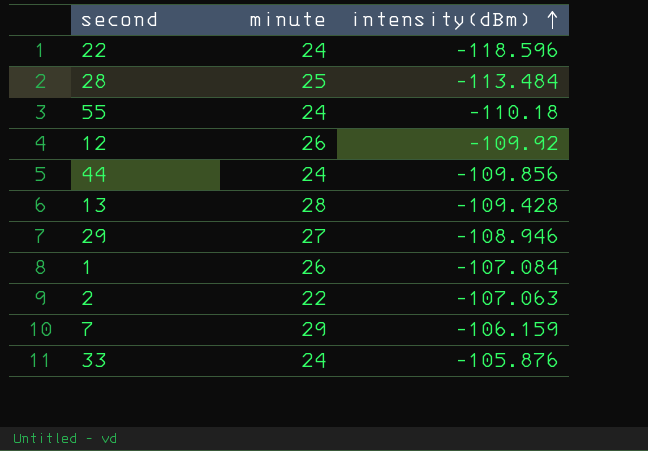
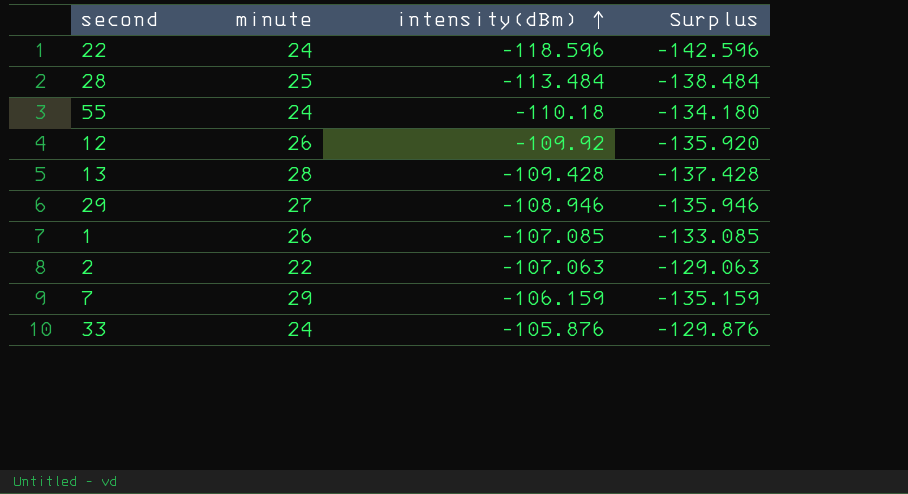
column Surplus | formula: none -> [intensity(dBm)] - [minute]
row 44: 24 | -109.856 -> none
1 | intensity(dBm): -107.084 -> -107.085

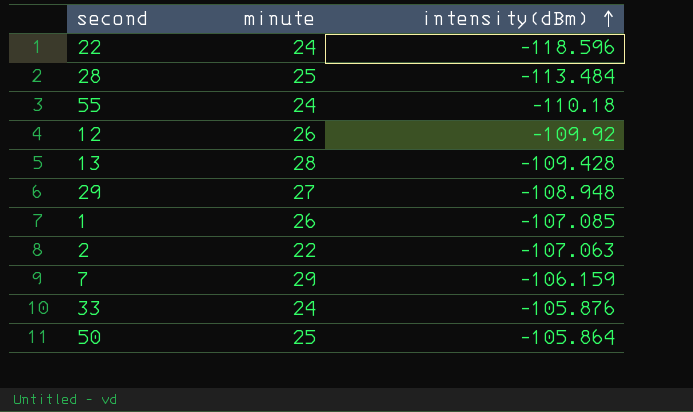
column Surplus | formula: [intensity(dBm)] - [minute] -> none
29 | intensity(dBm): -108.946 -> -108.948
row 50: none -> 25 | -105.864

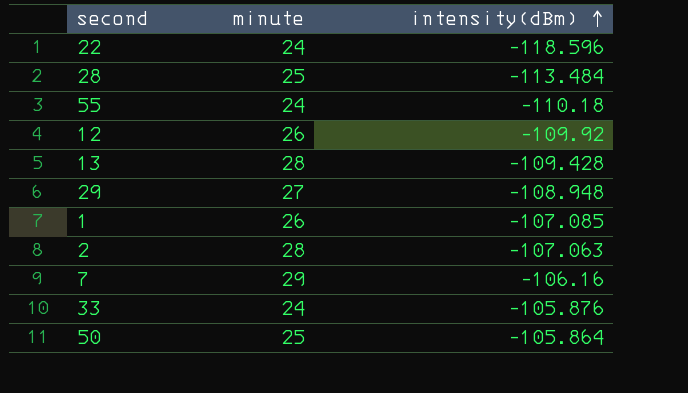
2 | minute: 22 -> 28
7 | intensity(dBm): -106.159 -> -106.16

